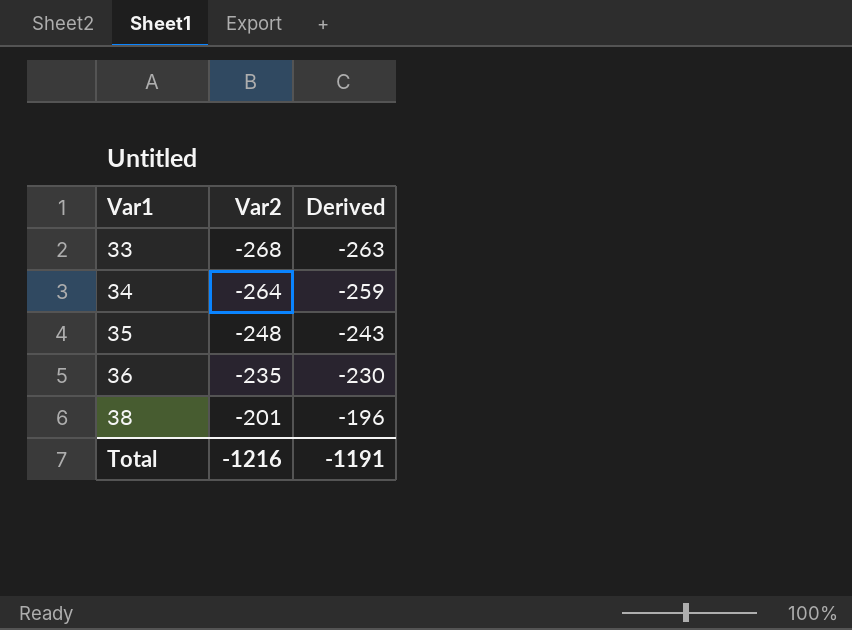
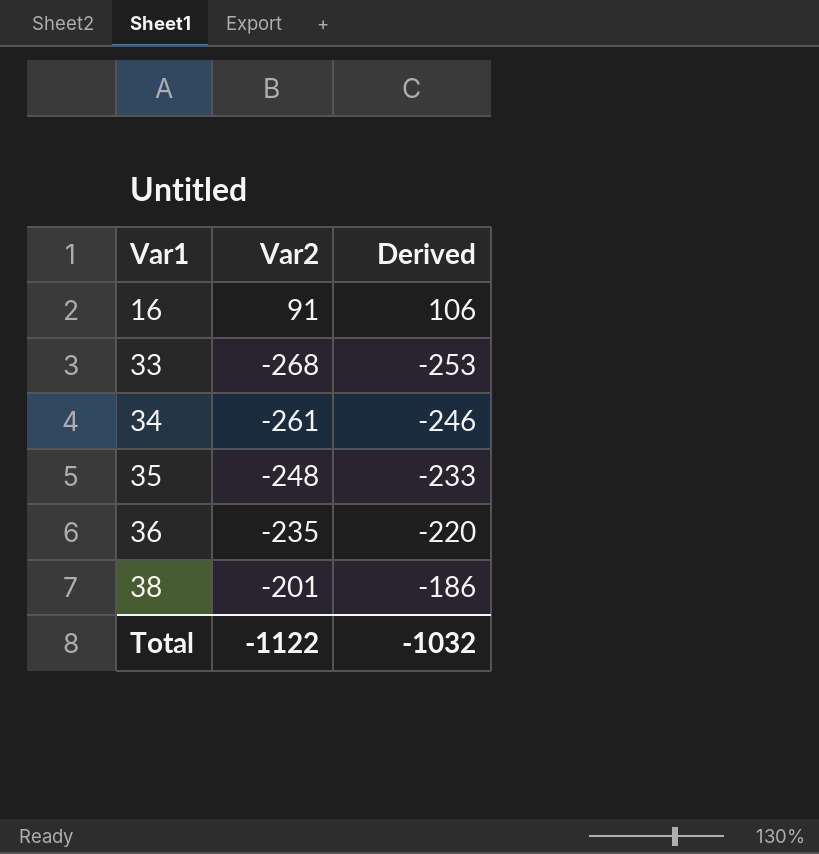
column Derived | formula: [Var2] + 5 -> [Var2] + 15
row 16: none -> 91 | 106
34 | Var2: -264 -> -261
Total | Var2: -1216 -> -1122
Total | Derived: -1191 -> -1032

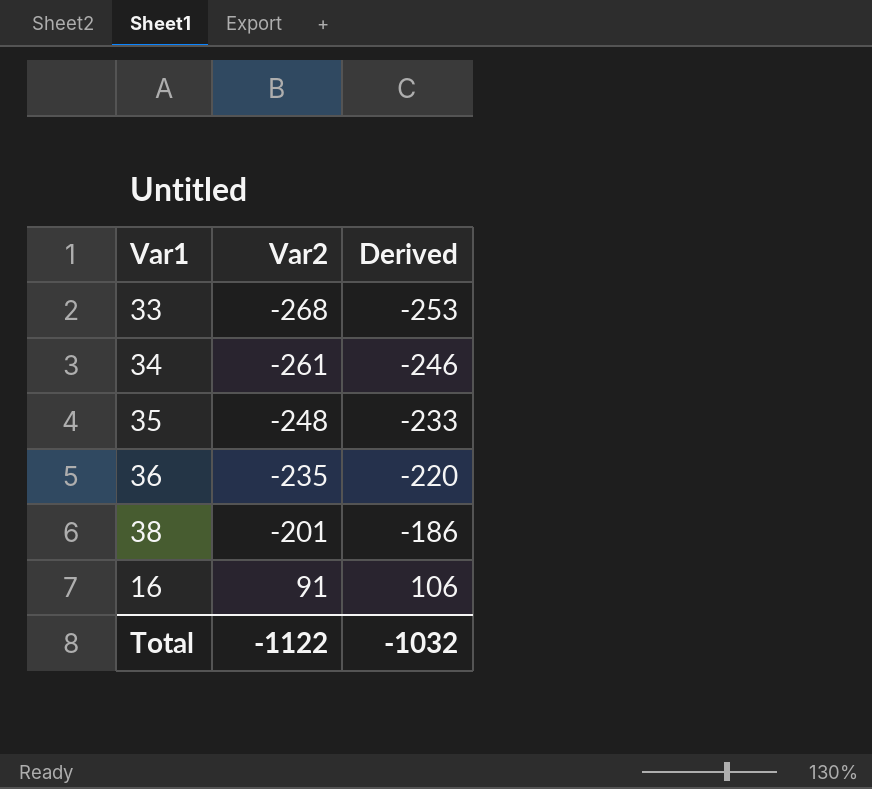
row order: Var1 ascending -> Var2 ascending

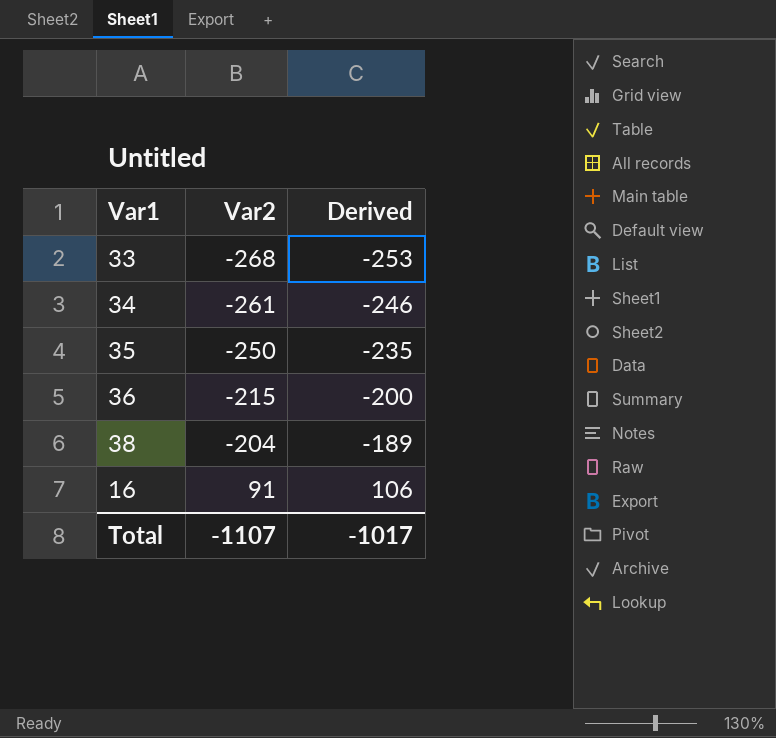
35 | Var2: -248 -> -250
35 | Derived: -233 -> -235
36 | Var2: -235 -> -215
36 | Derived: -220 -> -200
38 | Var2: -201 -> -204
38 | Derived: -186 -> -189
Total | Var2: -1122 -> -1107
Total | Derived: -1032 -> -1017

